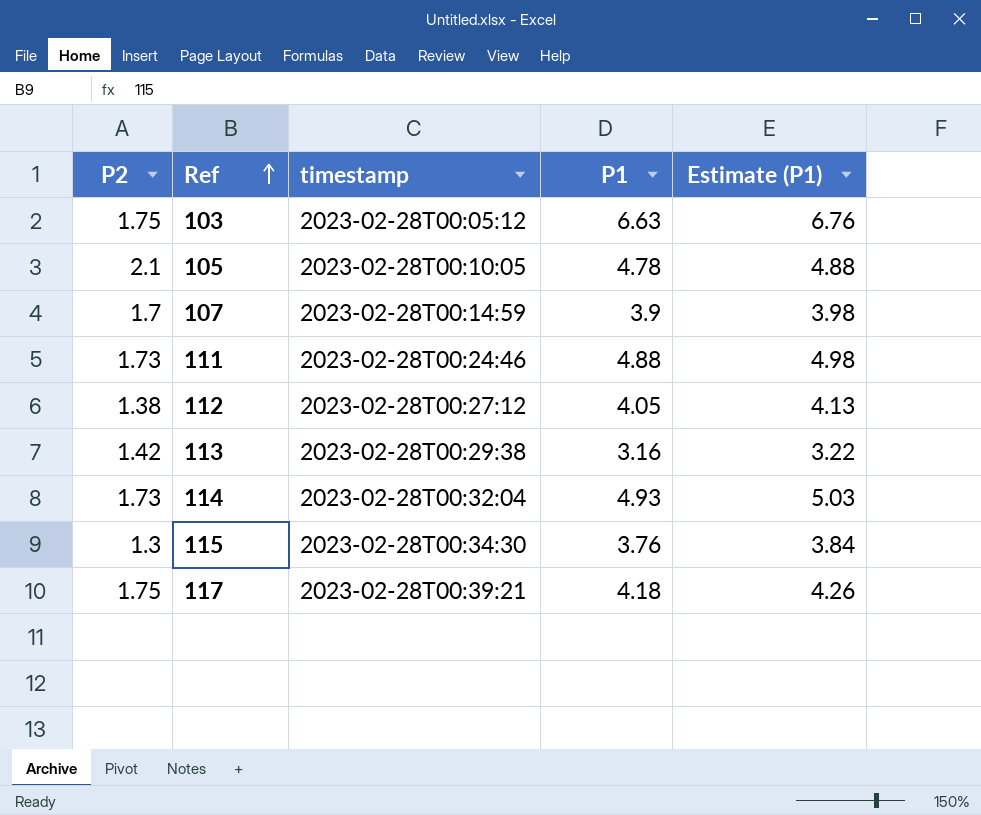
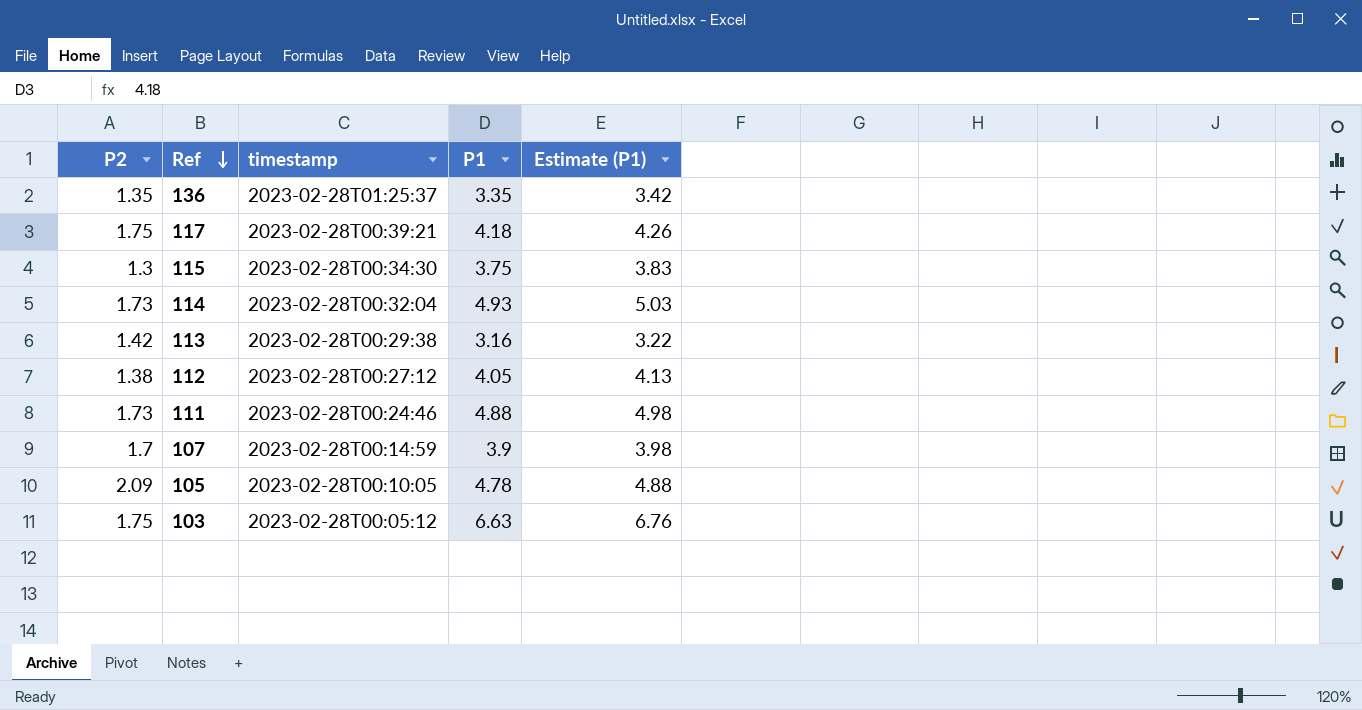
row order: Ref ascending -> Ref descending
row 136: none -> 1.35 | 2023-02-28T01:25:37 | 3.35 | 3.42
115 | P1: 3.76 -> 3.75
115 | Estimate (P1): 3.84 -> 3.83
105 | P2: 2.1 -> 2.09

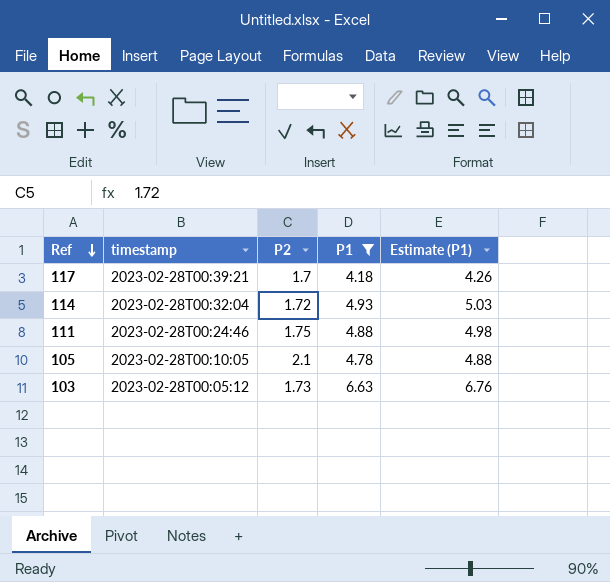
filter: none -> P1 >= 4.18
column P2 | position: 1 -> 3
117 | P2: 1.75 -> 1.7
114 | P2: 1.73 -> 1.72
111 | P2: 1.73 -> 1.75
105 | P2: 2.09 -> 2.1
103 | P2: 1.75 -> 1.73

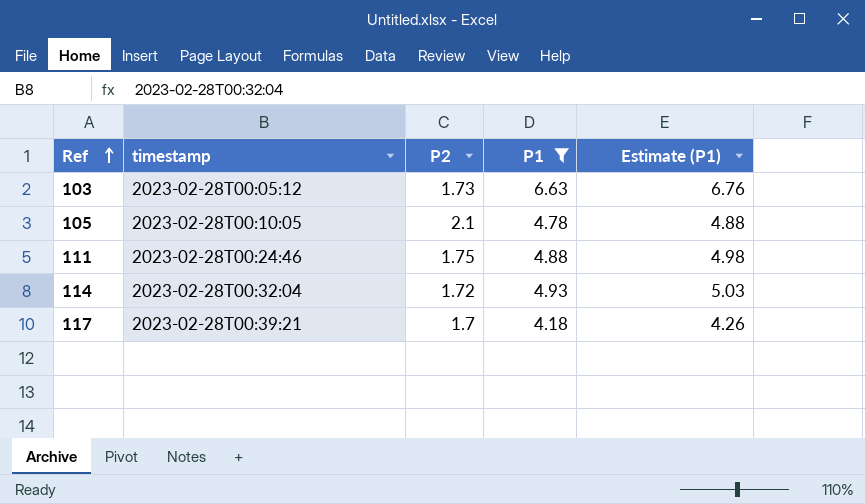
row order: Ref descending -> Ref ascending

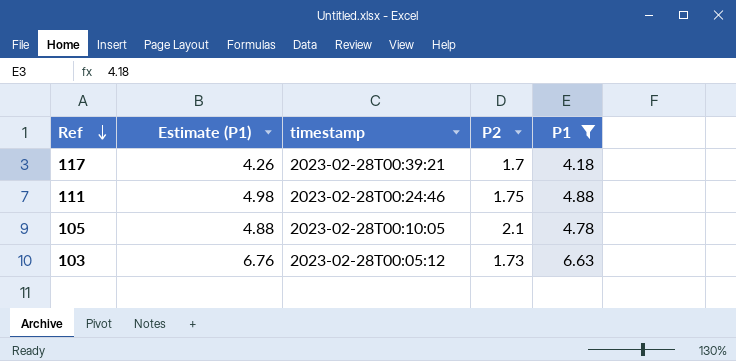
row order: Ref ascending -> Ref descending
column Estimate (P1) | position: 5 -> 2
row 114: 2023-02-28T00:32:04 | 1.72 | 4.93 | 5.03 -> none

